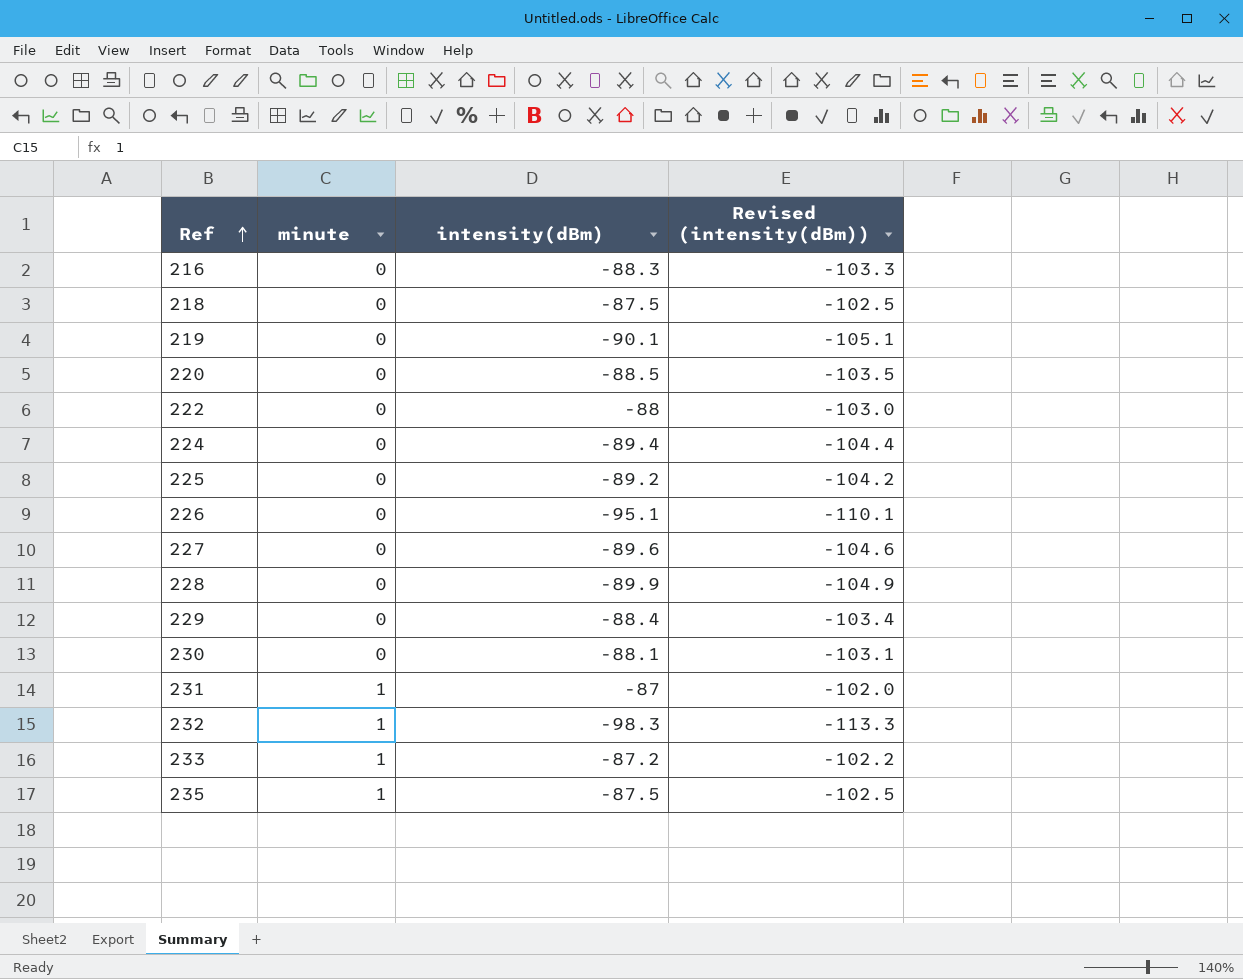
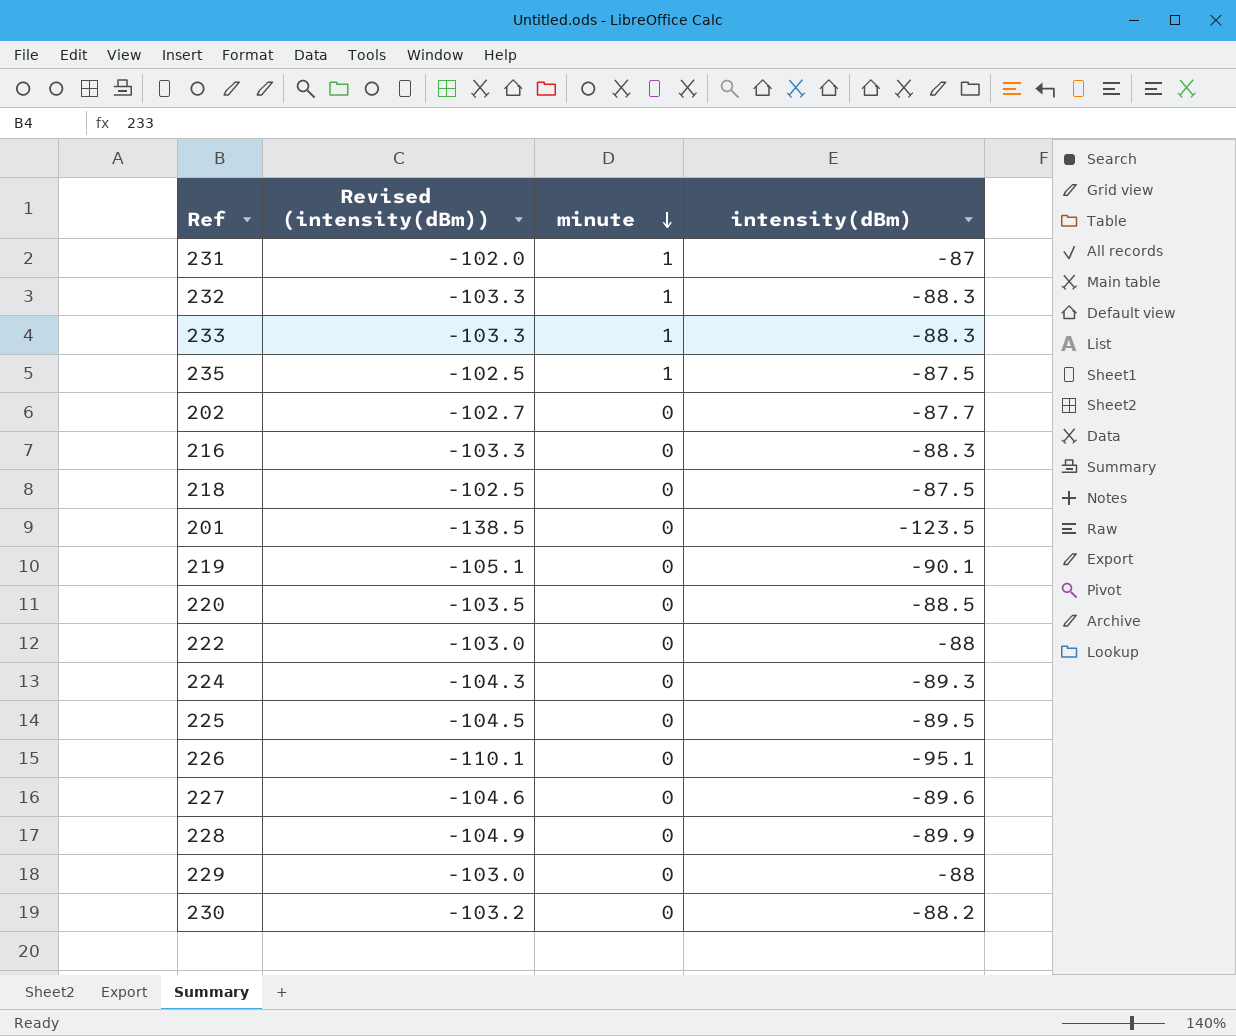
row order: Ref ascending -> minute descending
column Revised (intensity(dBm)) | position: 4 -> 2
232 | Revised (intensity(dBm)): -113.3 -> -103.3
232 | intensity(dBm): -98.3 -> -88.3
233 | Revised (intensity(dBm)): -102.2 -> -103.3
233 | intensity(dBm): -87.2 -> -88.3
row 202: none -> -102.7 | 0 | -87.7
row 201: none -> -138.5 | 0 | -123.5
224 | Revised (intensity(dBm)): -104.4 -> -104.3
224 | intensity(dBm): -89.4 -> -89.3
225 | Revised (intensity(dBm)): -104.2 -> -104.5
225 | intensity(dBm): -89.2 -> -89.5
229 | Revised (intensity(dBm)): -103.4 -> -103.0
229 | intensity(dBm): -88.4 -> -88
230 | Revised (intensity(dBm)): -103.1 -> -103.2
230 | intensity(dBm): -88.1 -> -88.2

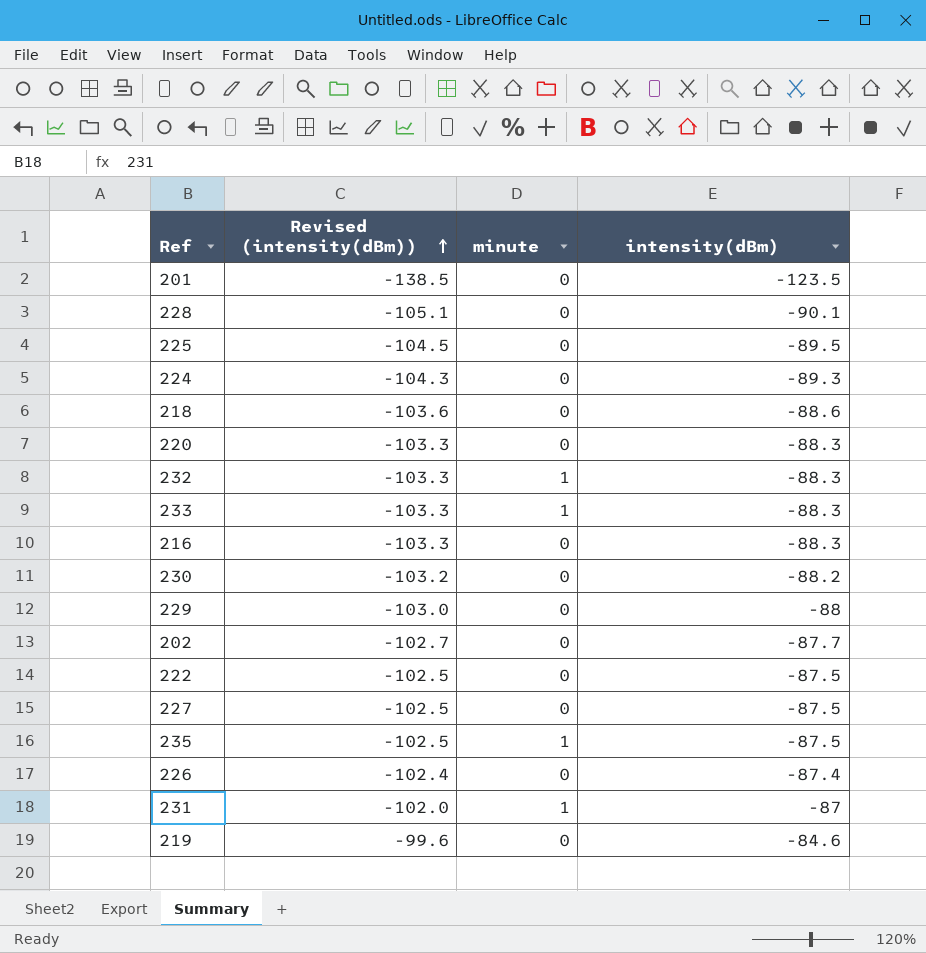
row order: minute descending -> Revised (intensity(dBm)) ascending
228 | Revised (intensity(dBm)): -104.9 -> -105.1
228 | intensity(dBm): -89.9 -> -90.1
218 | Revised (intensity(dBm)): -102.5 -> -103.6
218 | intensity(dBm): -87.5 -> -88.6
220 | Revised (intensity(dBm)): -103.5 -> -103.3
220 | intensity(dBm): -88.5 -> -88.3
222 | Revised (intensity(dBm)): -103.0 -> -102.5
222 | intensity(dBm): -88 -> -87.5
227 | Revised (intensity(dBm)): -104.6 -> -102.5
227 | intensity(dBm): -89.6 -> -87.5
226 | Revised (intensity(dBm)): -110.1 -> -102.4
226 | intensity(dBm): -95.1 -> -87.4
219 | Revised (intensity(dBm)): -105.1 -> -99.6
219 | intensity(dBm): -90.1 -> -84.6

